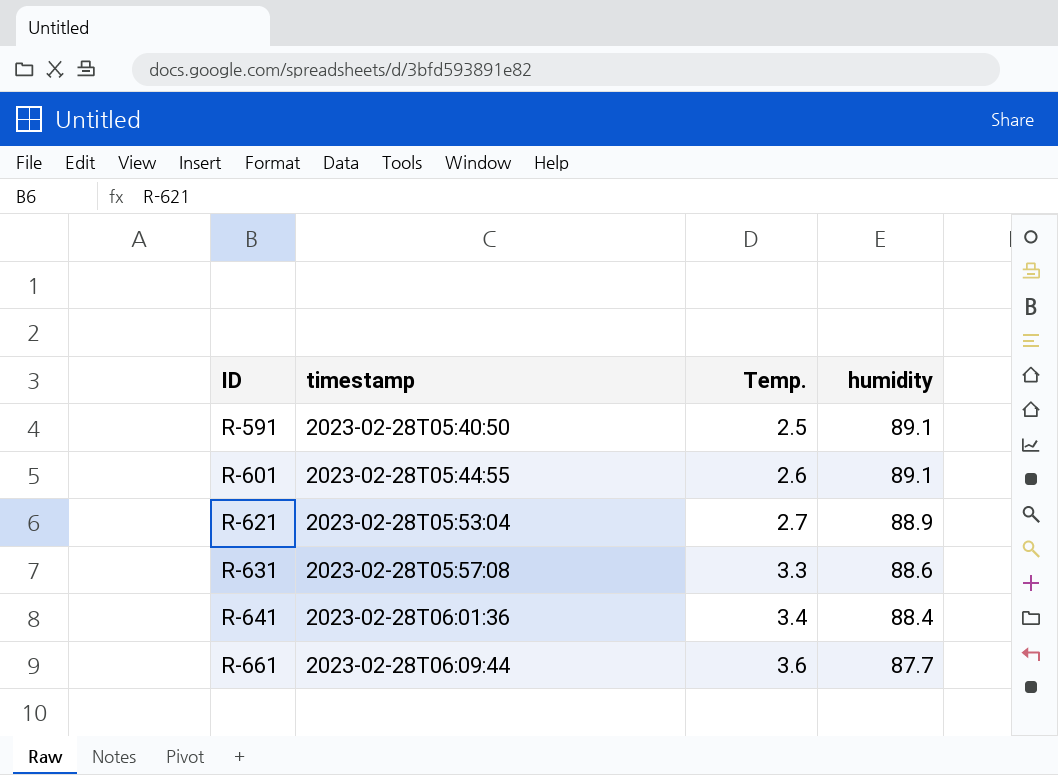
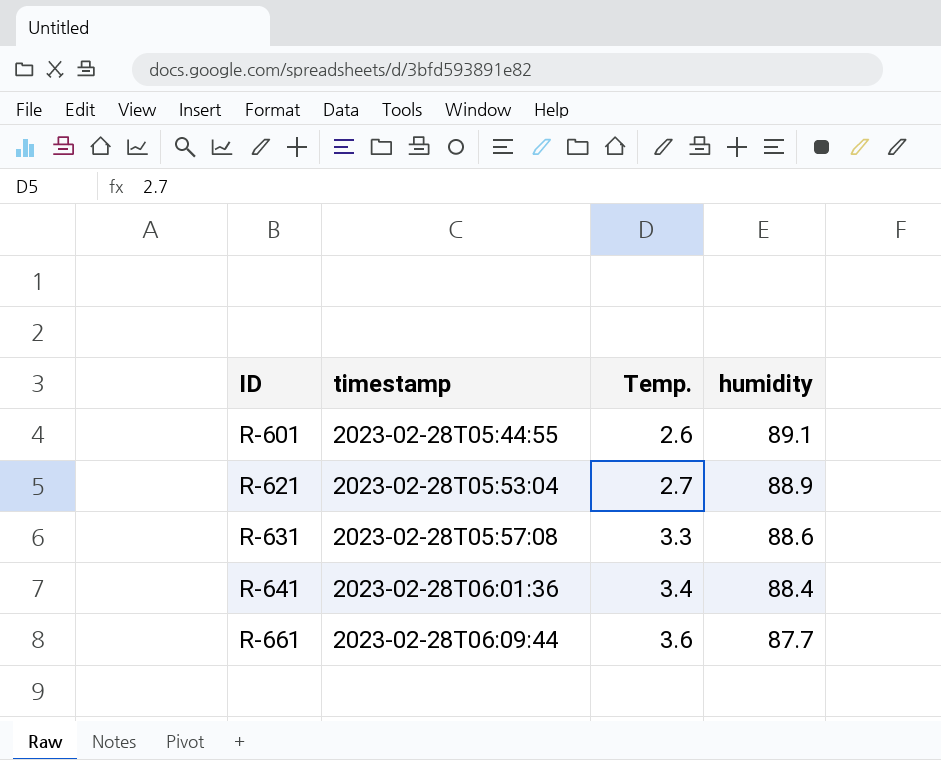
row R-591: 2023-02-28T05:40:50 | 2.5 | 89.1 -> none

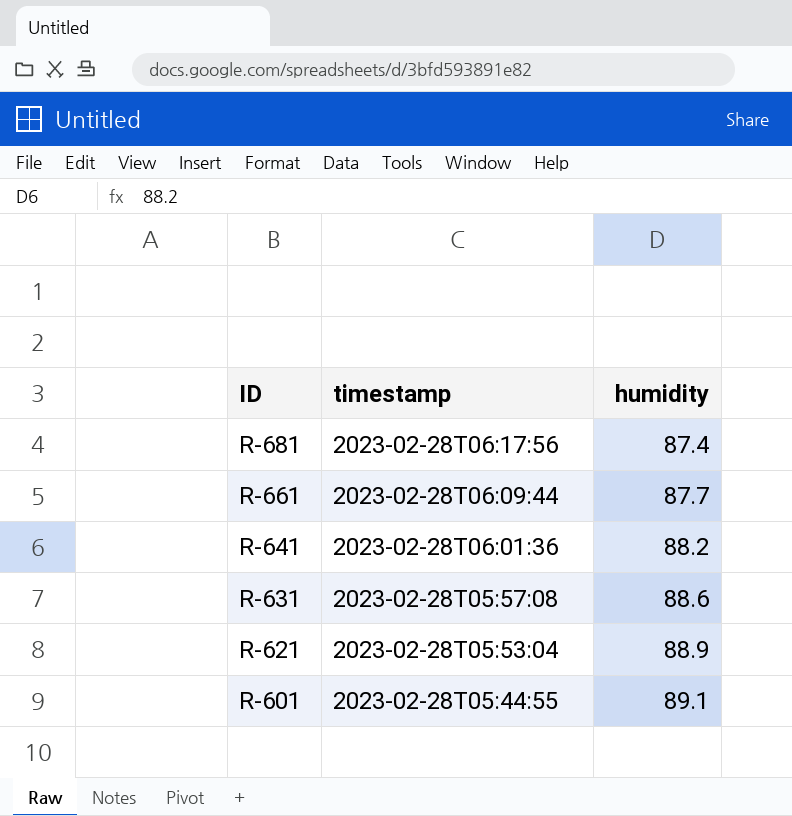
row order: ID ascending -> ID descending
column Temp. | position: 3 -> none
row R-681: none -> 2023-02-28T06:17:56 | 87.4
R-641 | humidity: 88.4 -> 88.2

